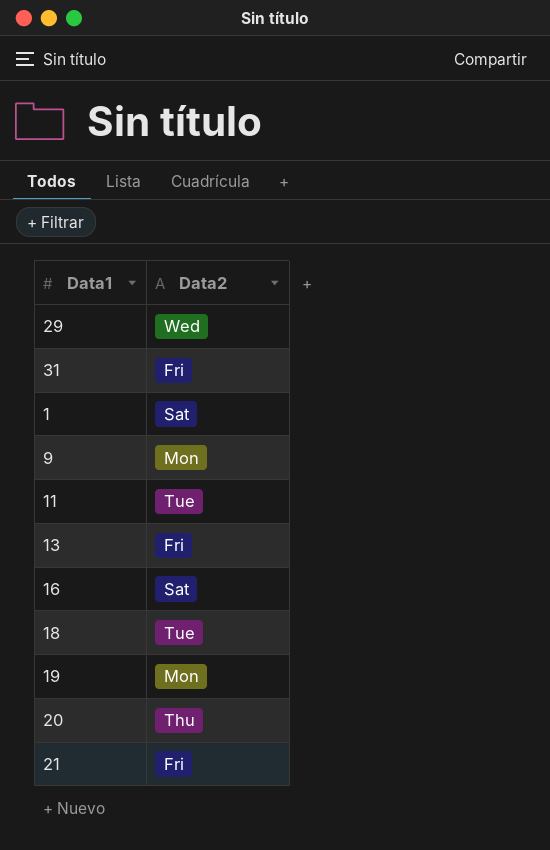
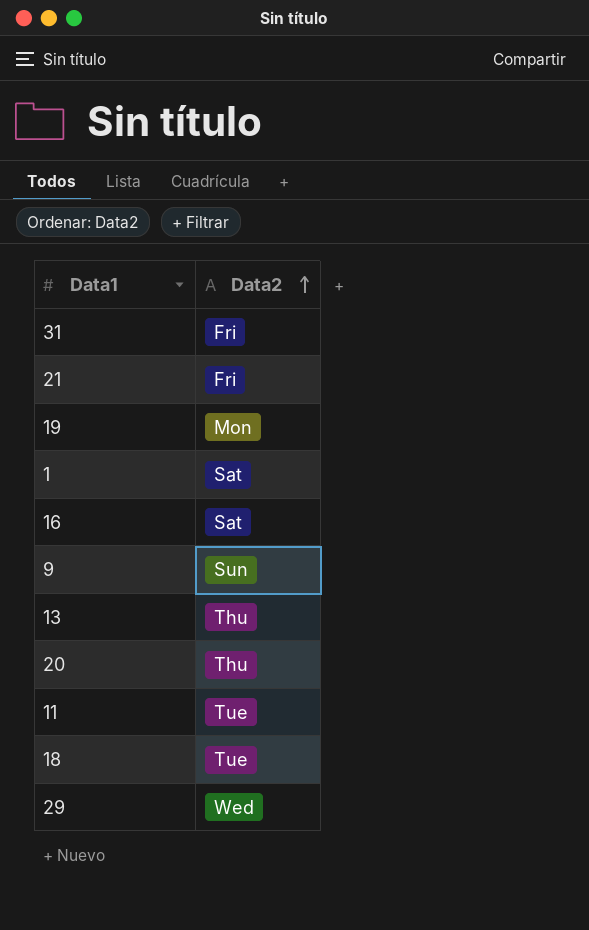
row order: none -> Data2 ascending
9 | Data2: Mon -> Sun
13 | Data2: Fri -> Thu

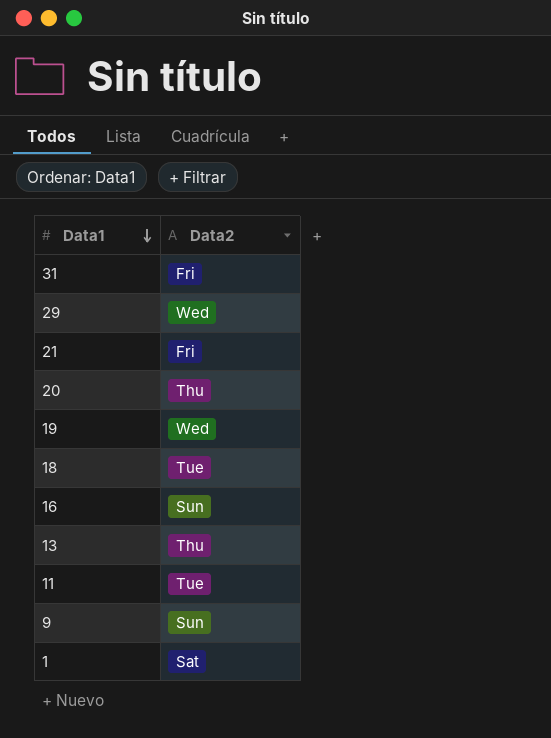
row order: Data2 ascending -> Data1 descending
19 | Data2: Mon -> Wed
16 | Data2: Sat -> Sun

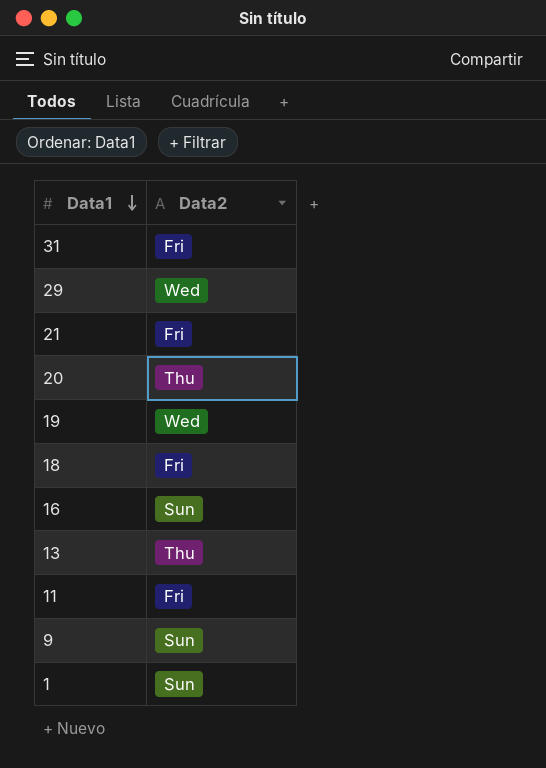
18 | Data2: Tue -> Fri
11 | Data2: Tue -> Fri
1 | Data2: Sat -> Sun

